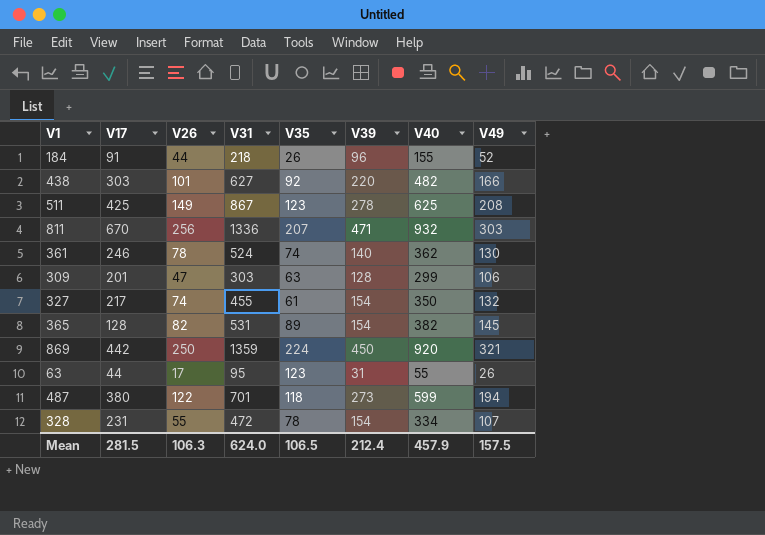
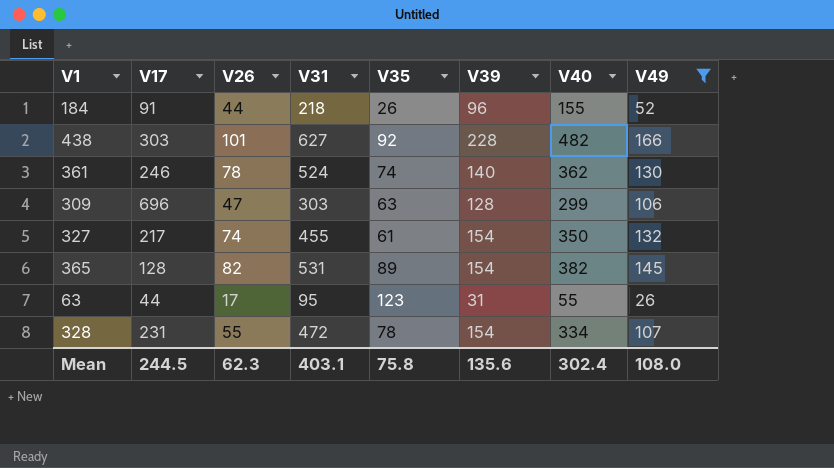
filter: none -> V49 <= 166
438 | V39: 220 -> 228
309 | V17: 201 -> 696
Mean | V17: 281.5 -> 244.5
Mean | V26: 106.3 -> 62.3
Mean | V31: 624.0 -> 403.1
Mean | V35: 106.5 -> 75.8
Mean | V39: 212.4 -> 135.6
Mean | V40: 457.9 -> 302.4
Mean | V49: 157.5 -> 108.0

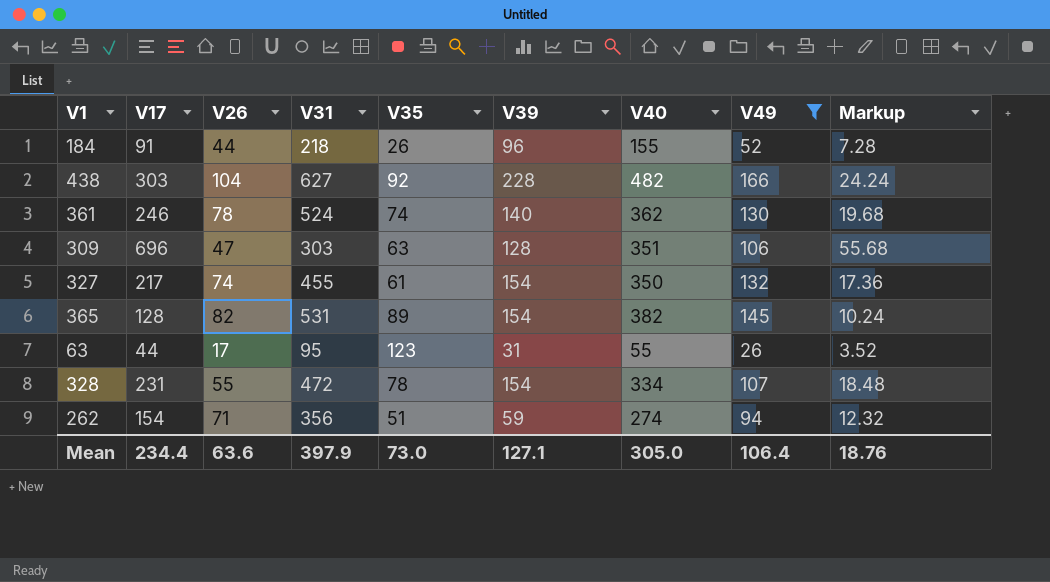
column Markup | formula: none -> [V17] * 0.08
438 | V26: 101 -> 104
309 | V40: 299 -> 351
row 262: none -> 154 | 71 | 356 | 51 | 59 | 274 | 94 | 12.32
Mean | V17: 244.5 -> 234.4
Mean | V26: 62.3 -> 63.6
Mean | V31: 403.1 -> 397.9
Mean | V35: 75.8 -> 73.0
Mean | V39: 135.6 -> 127.1
Mean | V40: 302.4 -> 305.0
Mean | V49: 108.0 -> 106.4

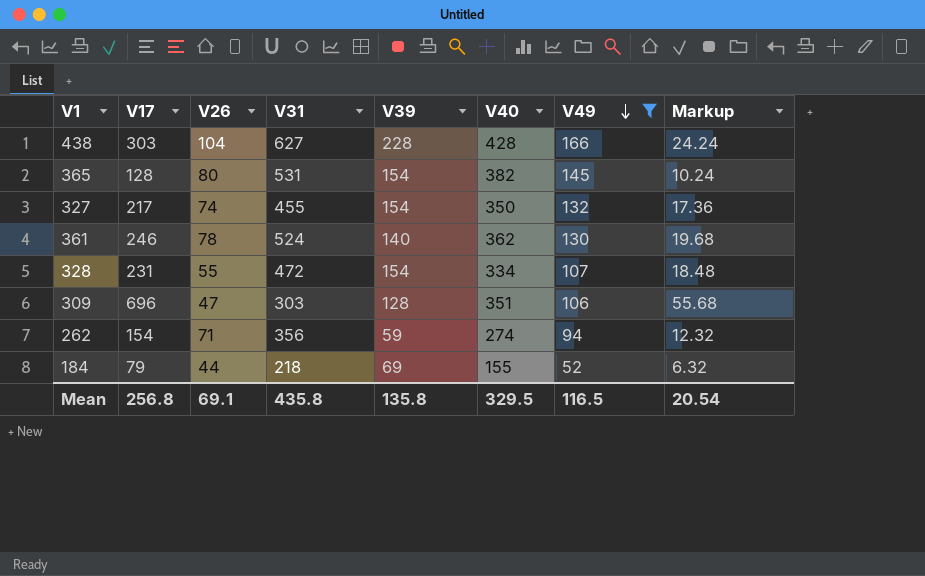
row order: none -> V49 descending
column V35 | position: 5 -> none
row 63: 44 | 17 | 95 | 123 | 31 | 55 | 26 | 3.52 -> none
438 | V40: 482 -> 428
365 | V26: 82 -> 80
184 | V17: 91 -> 79
184 | V39: 96 -> 69
184 | Markup: 7.28 -> 6.32
Mean | V17: 234.4 -> 256.8
Mean | V26: 63.6 -> 69.1
Mean | V31: 397.9 -> 435.8
Mean | V39: 127.1 -> 135.8
Mean | V40: 305.0 -> 329.5
Mean | V49: 106.4 -> 116.5
Mean | Markup: 18.76 -> 20.54

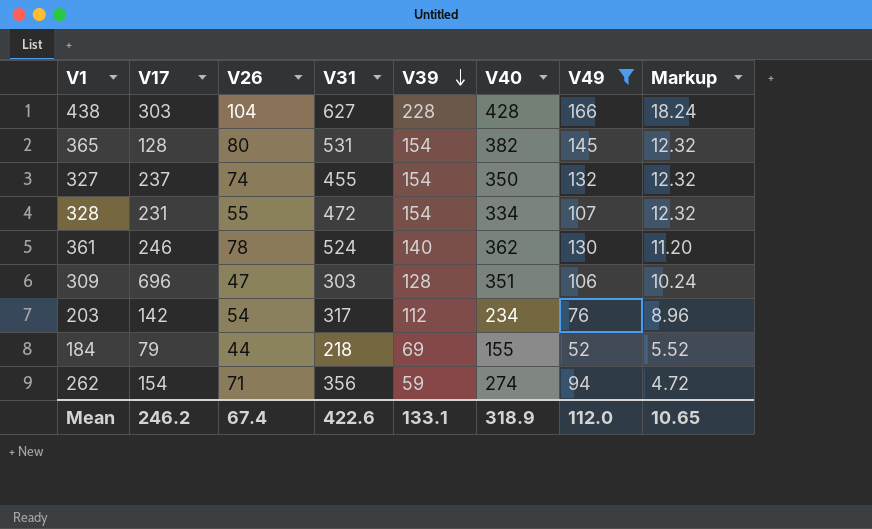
row order: V49 descending -> V39 descending
column Markup | formula: [V17] * 0.08 -> [V39] * 0.08
327 | V17: 217 -> 237
row 203: none -> 142 | 54 | 317 | 112 | 234 | 76 | 8.96
Mean | V17: 256.8 -> 246.2
Mean | V26: 69.1 -> 67.4
Mean | V31: 435.8 -> 422.6
Mean | V39: 135.8 -> 133.1
Mean | V40: 329.5 -> 318.9
Mean | V49: 116.5 -> 112.0
Mean | Markup: 20.54 -> 10.65

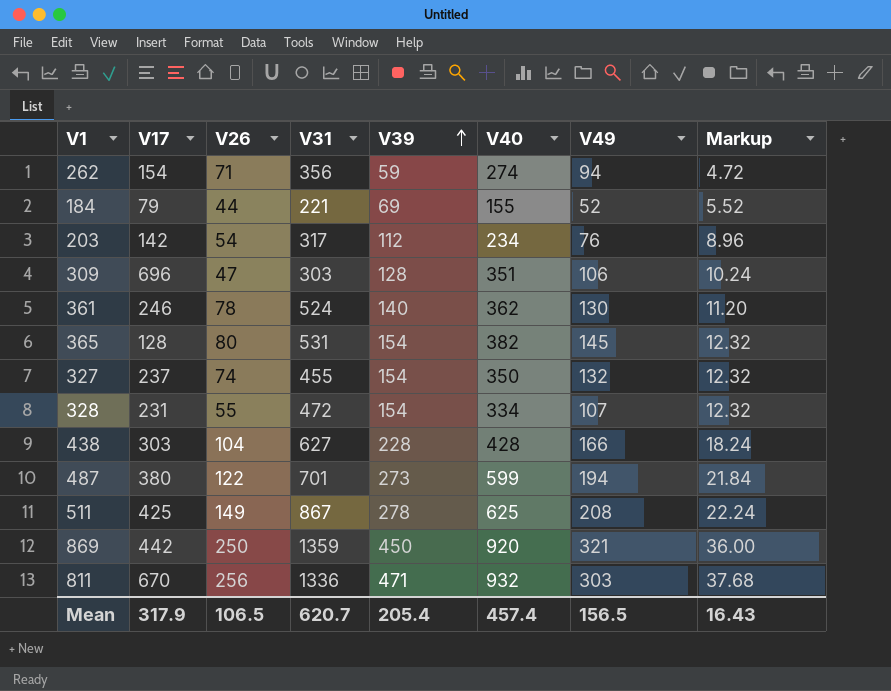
filter: V49 <= 166 -> none
row order: V39 descending -> V39 ascending
184 | V31: 218 -> 221
Mean | V17: 246.2 -> 317.9
Mean | V26: 67.4 -> 106.5
Mean | V31: 422.6 -> 620.7
Mean | V39: 133.1 -> 205.4
Mean | V40: 318.9 -> 457.4
Mean | V49: 112.0 -> 156.5
Mean | Markup: 10.65 -> 16.43

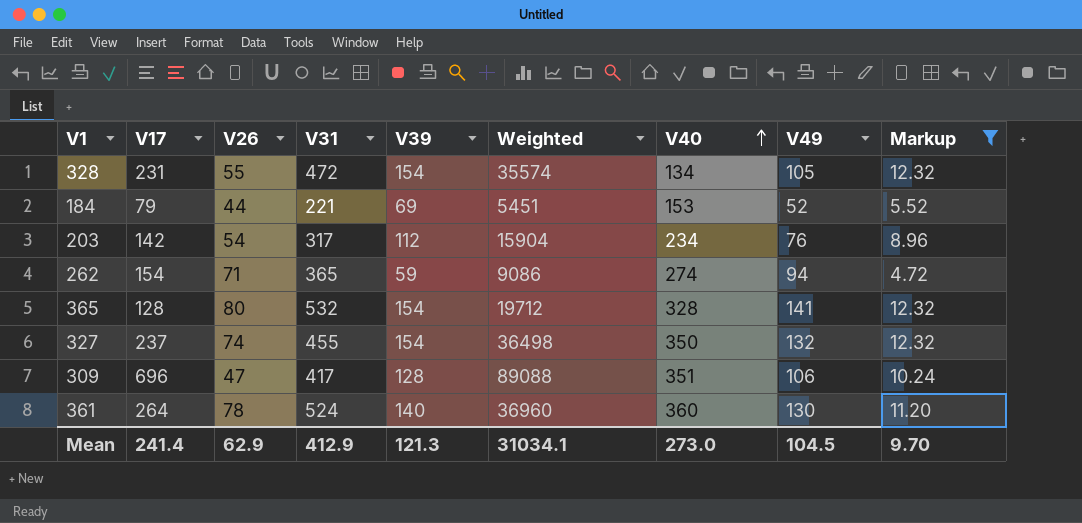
filter: none -> Markup <= 12.32
row order: V39 ascending -> V40 ascending
column Weighted | formula: none -> [V17] * [V39]
328 | V40: 334 -> 134
328 | V49: 107 -> 105
184 | V40: 155 -> 153
262 | V31: 356 -> 365
365 | V31: 531 -> 532
365 | V40: 382 -> 328
365 | V49: 145 -> 141
309 | V31: 303 -> 417
361 | V17: 246 -> 264
361 | V40: 362 -> 360
Mean | V17: 317.9 -> 241.4
Mean | V26: 106.5 -> 62.9
Mean | V31: 620.7 -> 412.9
Mean | V39: 205.4 -> 121.3
Mean | V40: 457.4 -> 273.0
Mean | V49: 156.5 -> 104.5
Mean | Markup: 16.43 -> 9.70

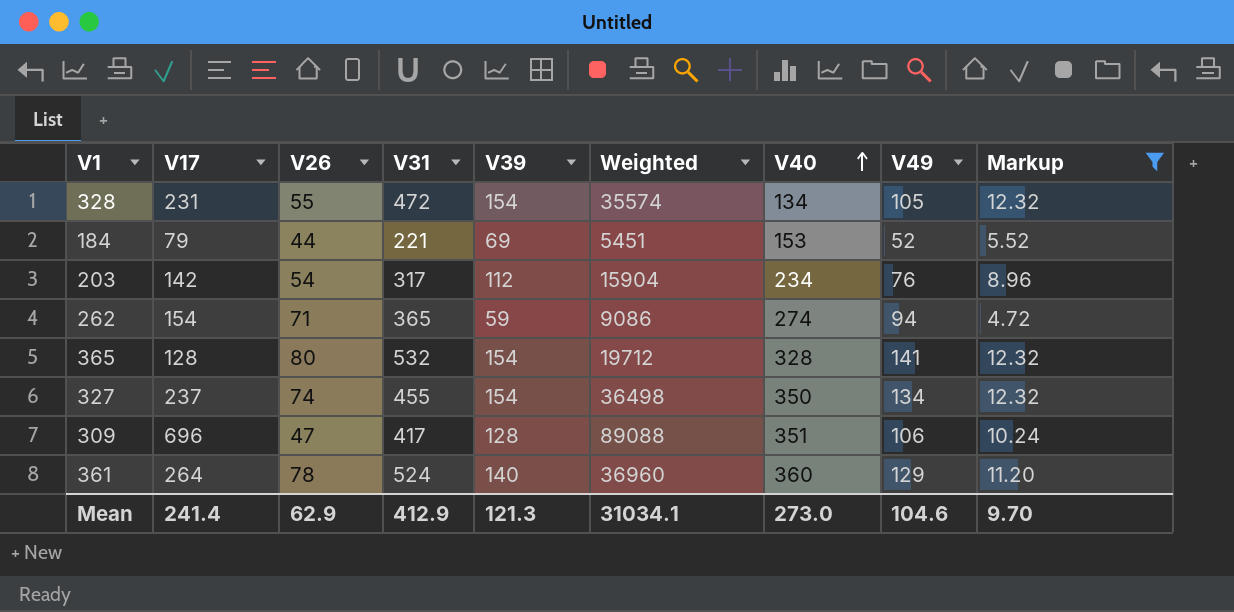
327 | V49: 132 -> 134
361 | V49: 130 -> 129
Mean | V49: 104.5 -> 104.6

